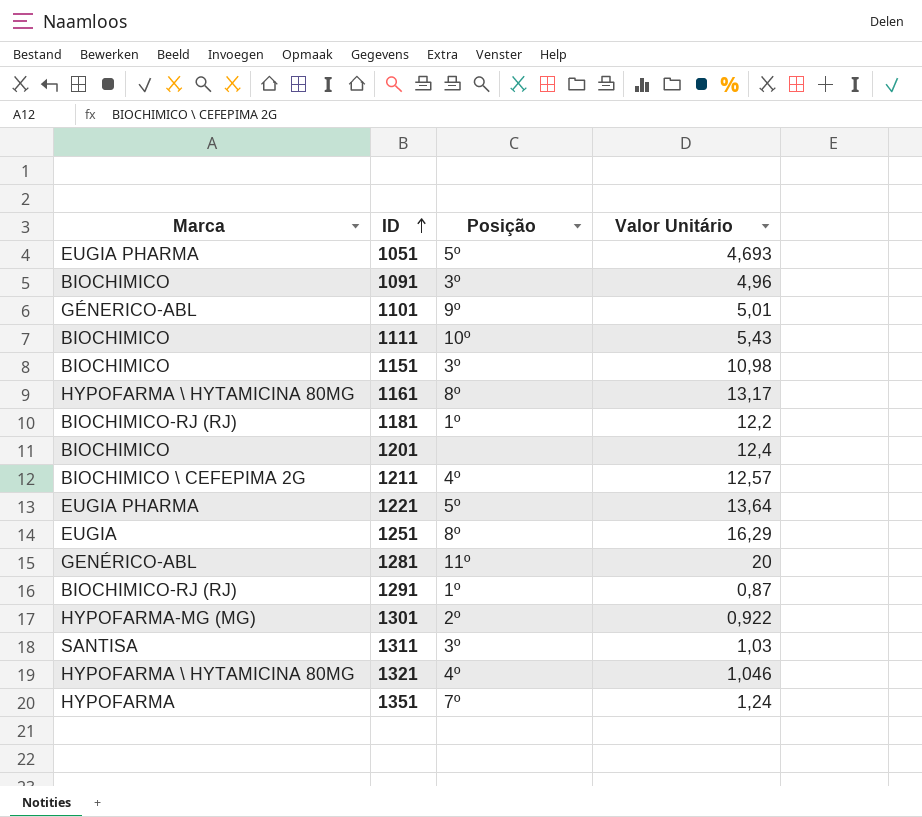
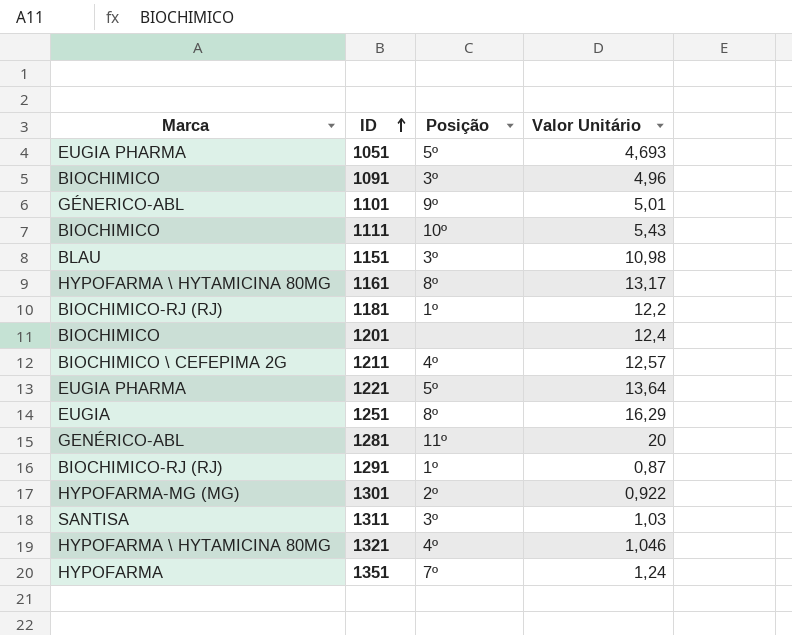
1151 | Marca: BIOCHIMICO -> BLAU

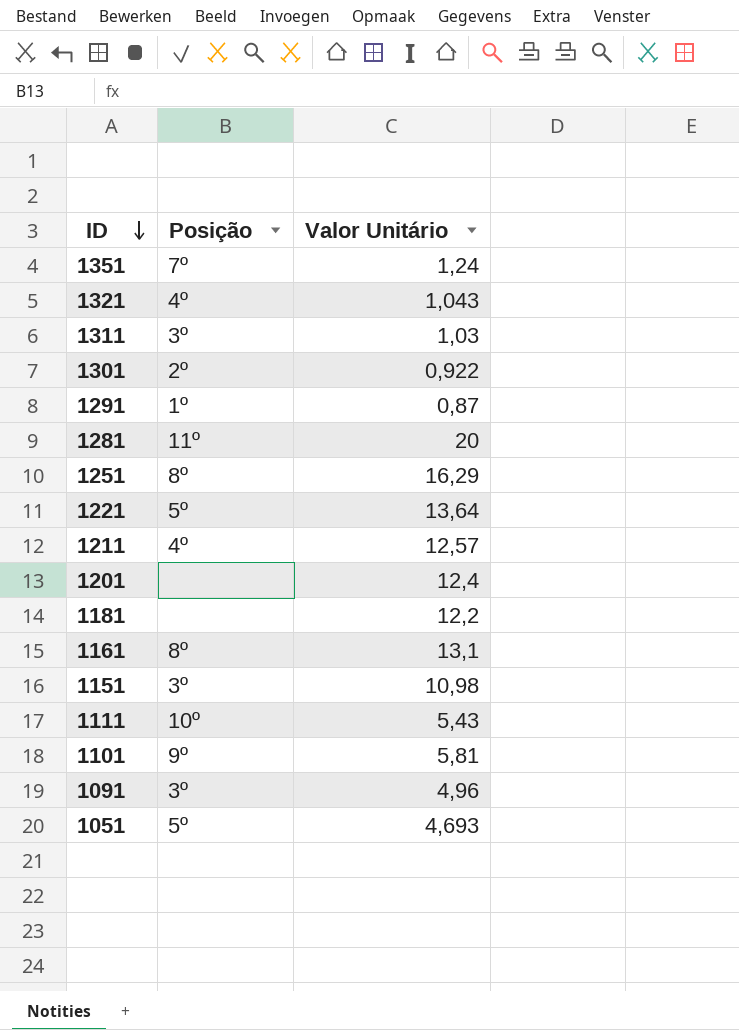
row order: ID ascending -> ID descending
column Marca | position: 1 -> none
1321 | Valor Unitário: 1,046 -> 1,043
1181 | Posição: 1º -> none
1161 | Valor Unitário: 13,17 -> 13,1
1101 | Valor Unitário: 5,01 -> 5,81

